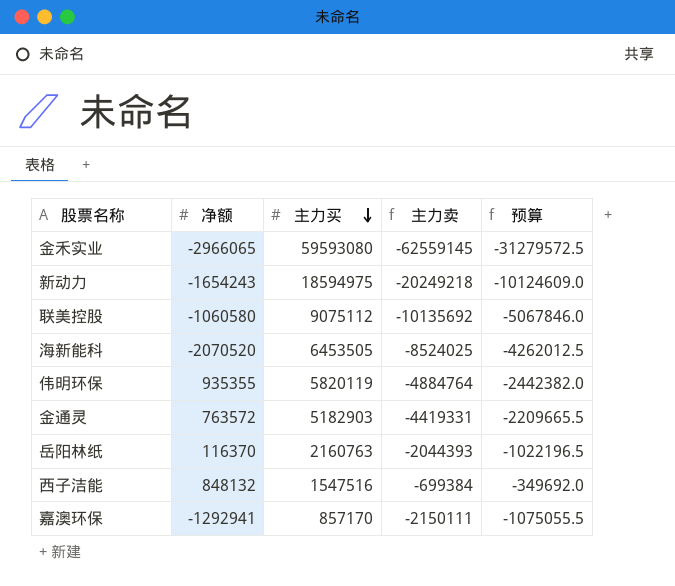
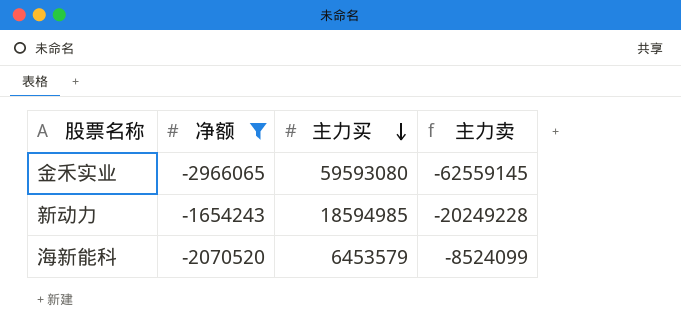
filter: none -> 净额 <= -1654243
column 预算 | formula: [主力卖] * 0.5 -> none
新动力 | 主力买: 18594975 -> 18594985
新动力 | 主力卖: -20249218 -> -20249228
海新能科 | 主力买: 6453505 -> 6453579
海新能科 | 主力卖: -8524025 -> -8524099

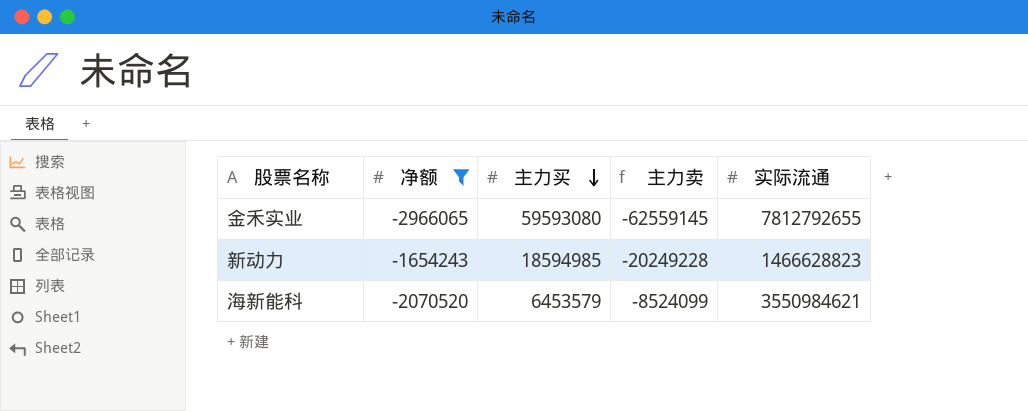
column 实际流通 | position: none -> 5

